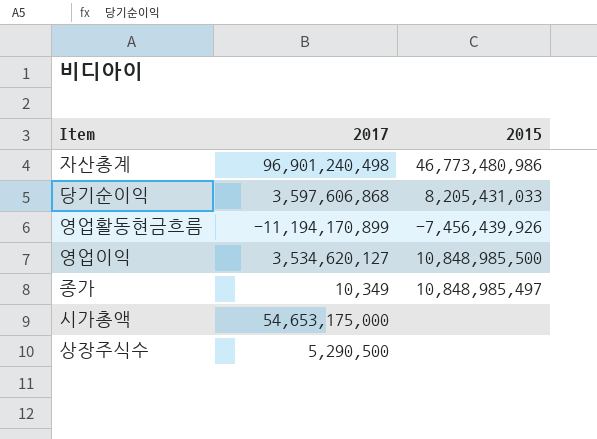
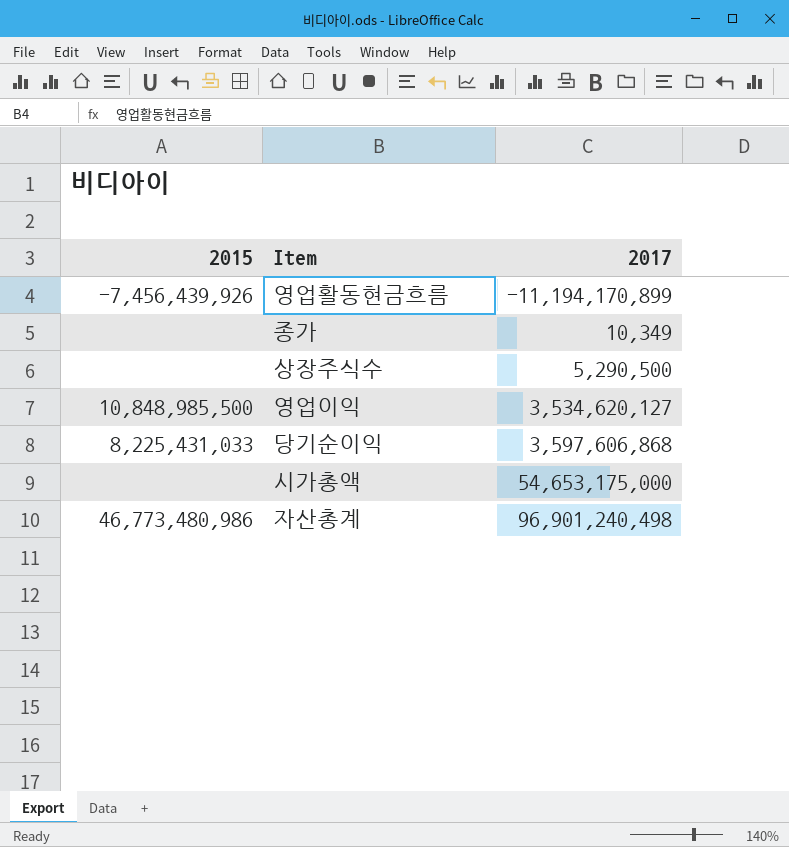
row order: none -> 2017 ascending
column 2015 | position: 3 -> 1
종가 | 2015: 10,848,985,497 -> none
당기순이익 | 2015: 8,205,431,033 -> 8,225,431,033

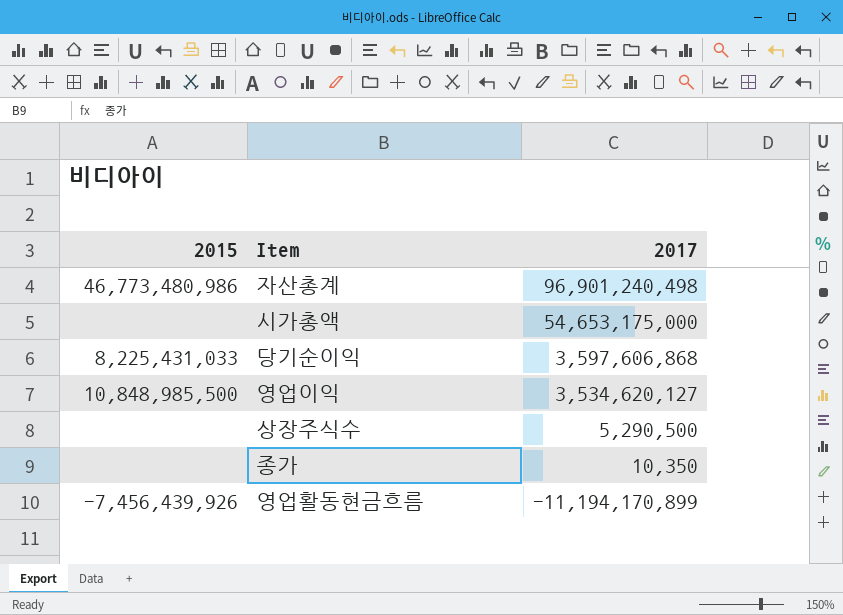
row order: 2017 ascending -> 2017 descending
종가 | 2017: 10,349 -> 10,350

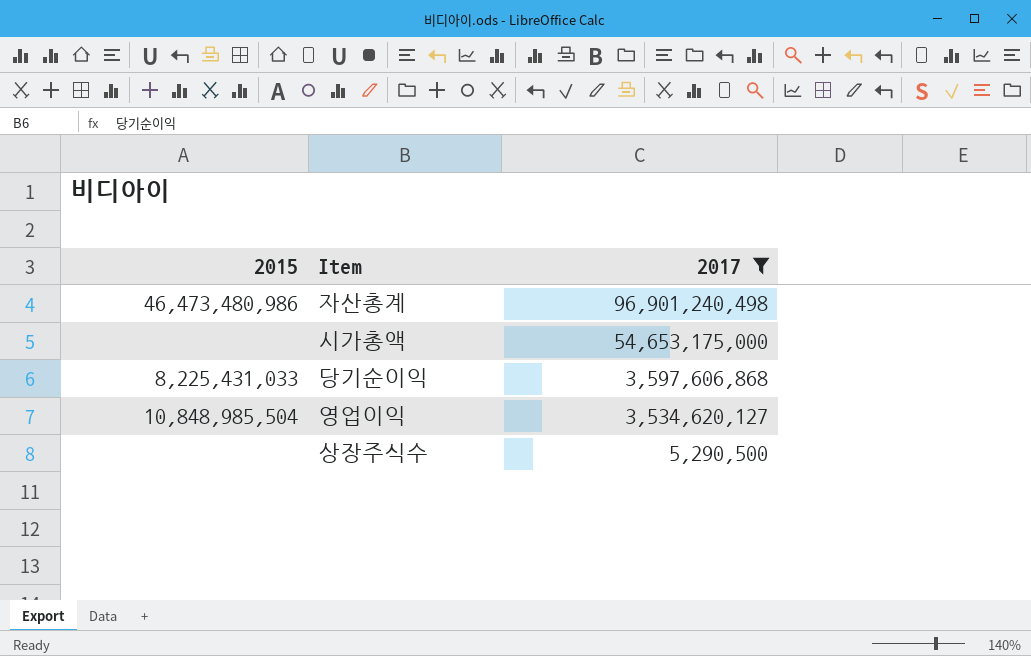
filter: none -> 2017 >= 5,290,500
자산총계 | 2015: 46,773,480,986 -> 46,473,480,986
영업이익 | 2015: 10,848,985,500 -> 10,848,985,504

